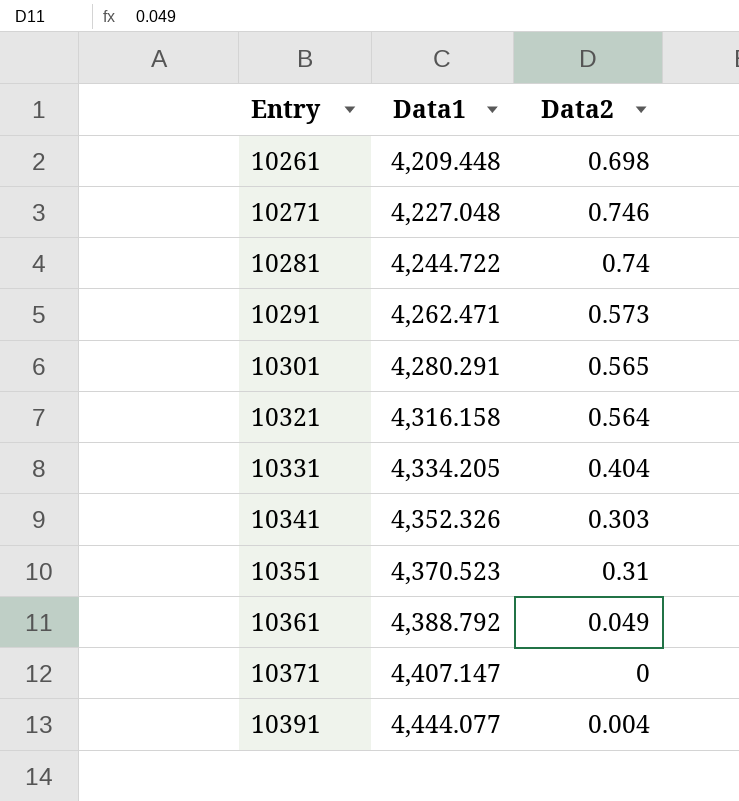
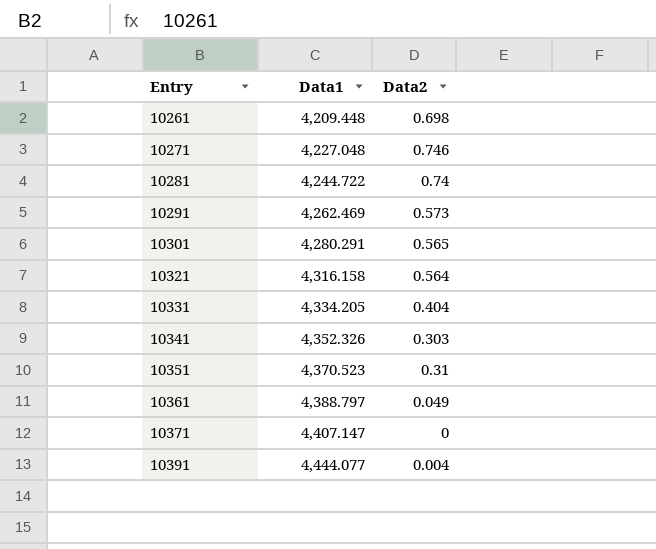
10291 | Data1: 4,262.471 -> 4,262.469
10361 | Data1: 4,388.792 -> 4,388.797

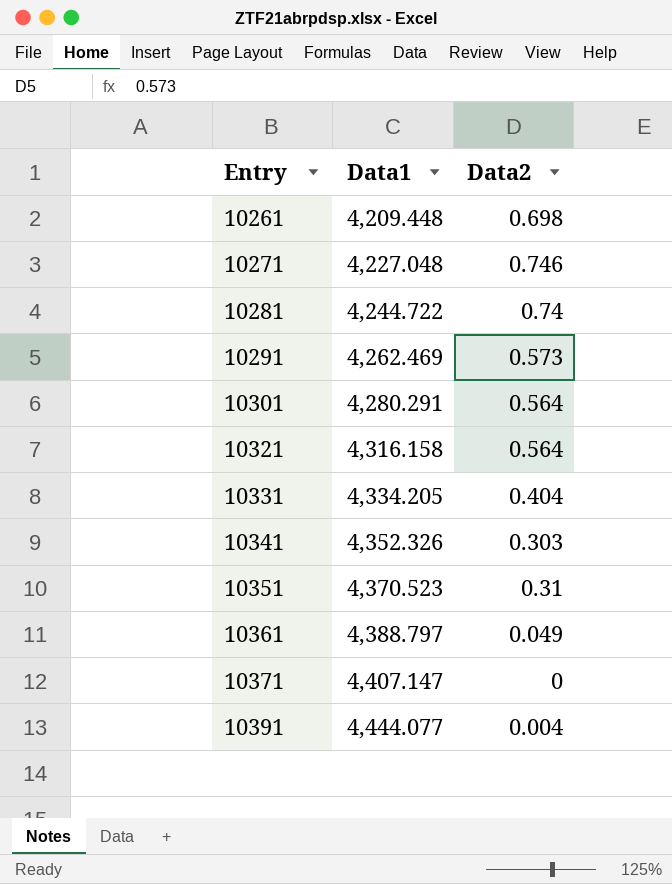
10301 | Data2: 0.565 -> 0.564

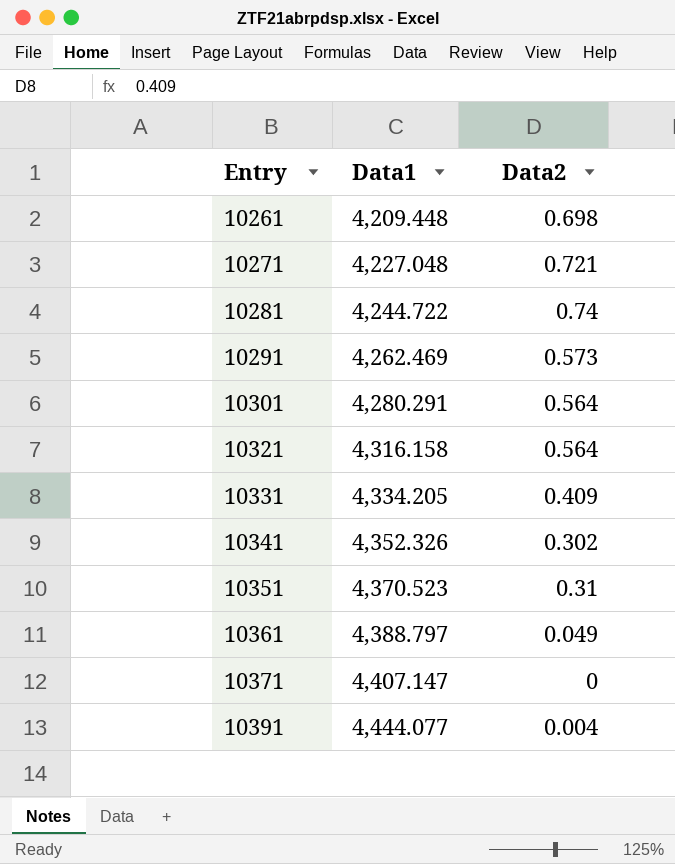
10271 | Data2: 0.746 -> 0.721
10331 | Data2: 0.404 -> 0.409
10341 | Data2: 0.303 -> 0.302

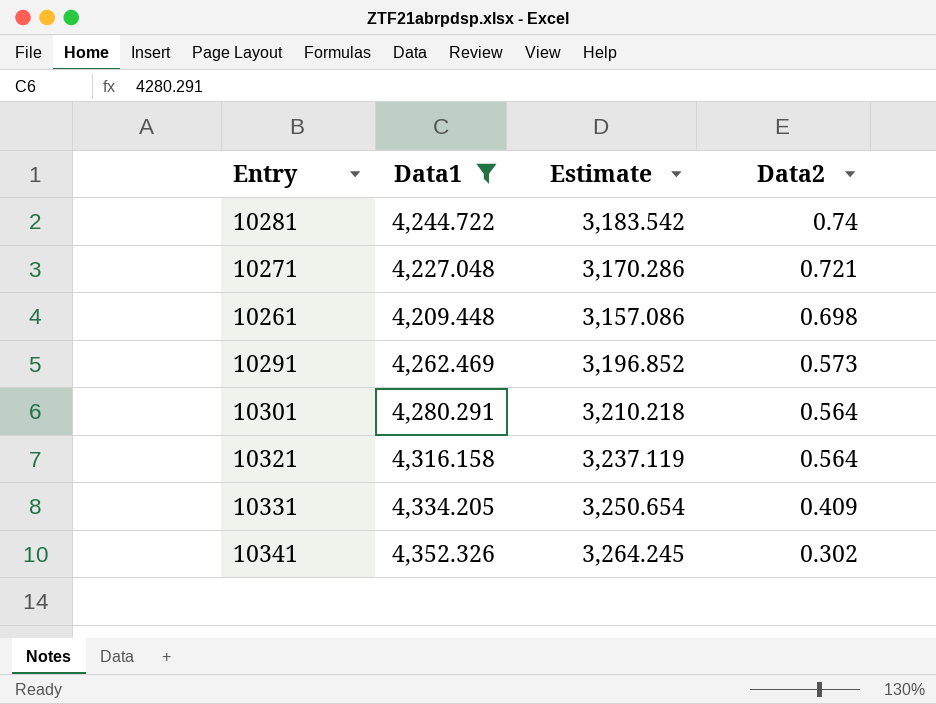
filter: none -> Data1 <= 4,352.326
row order: Entry ascending -> Data2 descending
column Estimate | formula: none -> [Data1] * 0.75

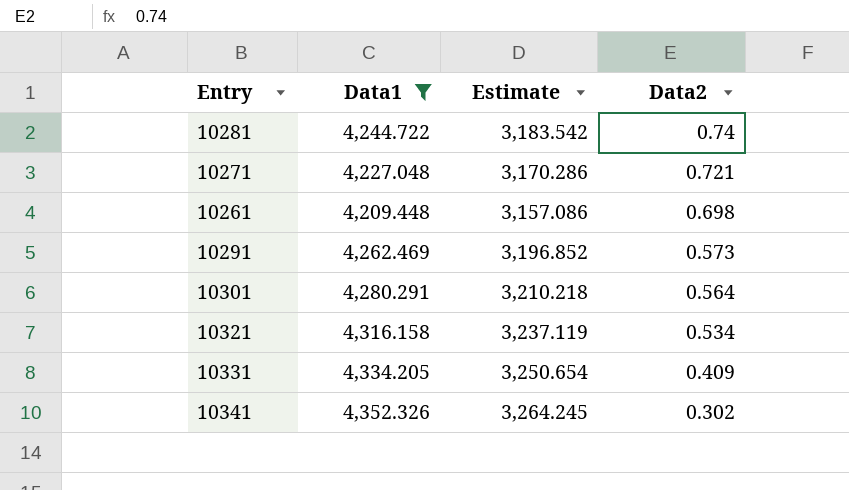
10321 | Data2: 0.564 -> 0.534

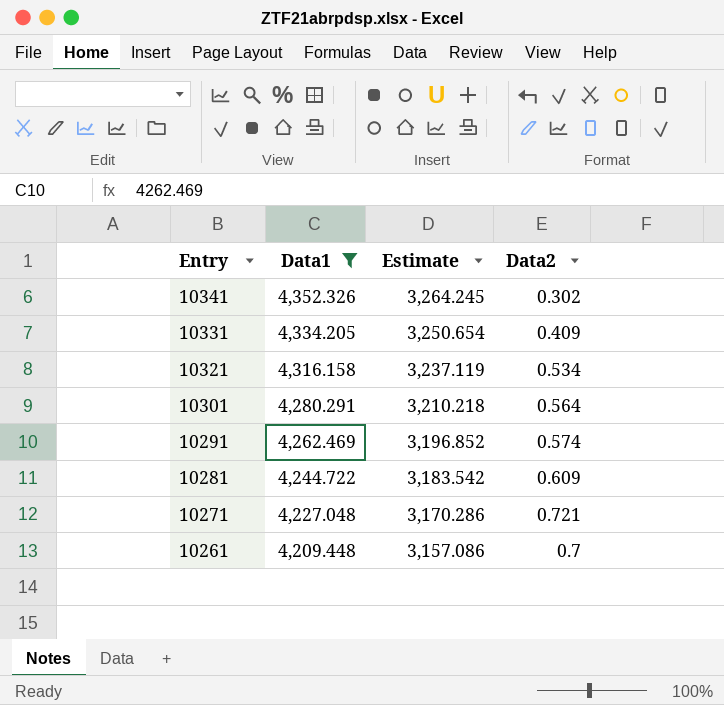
row order: Data2 descending -> Entry descending
10291 | Data2: 0.573 -> 0.574
10281 | Data2: 0.74 -> 0.609
10261 | Data2: 0.698 -> 0.7

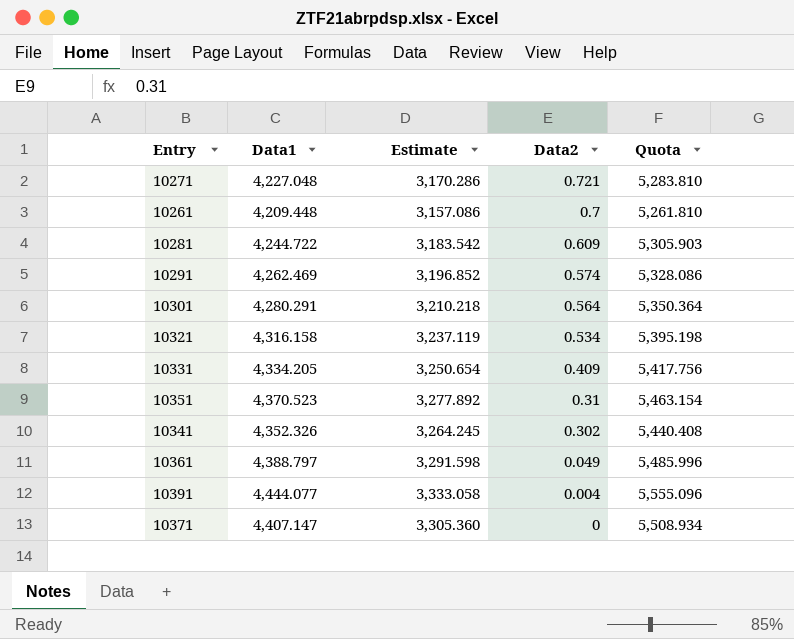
filter: Data1 <= 4,352.326 -> none
row order: Entry descending -> Data2 descending
column Quota | formula: none -> [Data1] * 1.25

